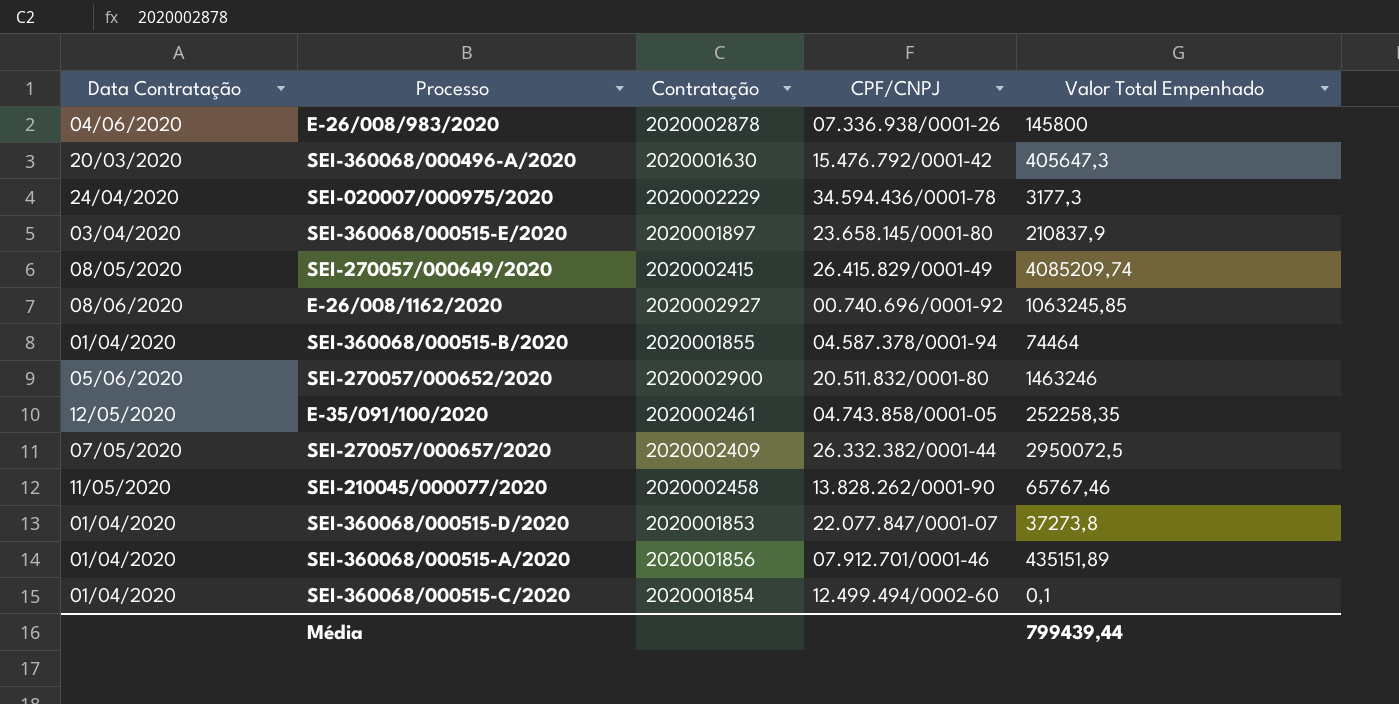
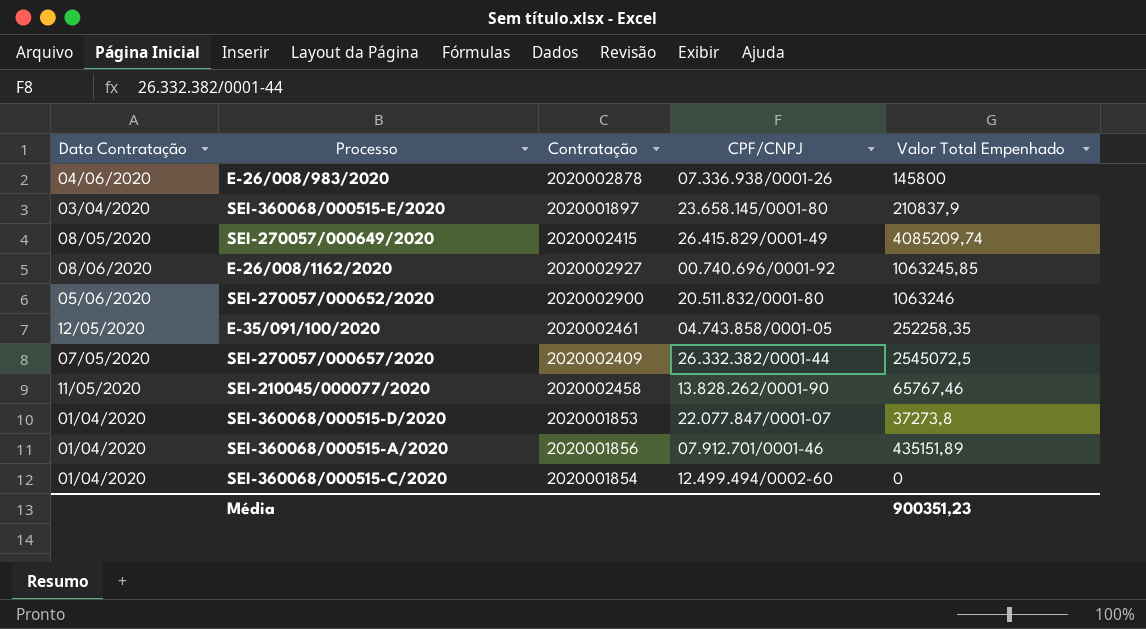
row SEI-360068/000496-A/2020: 20/03/2020 | 2020001630 | 15.476.792/0001-42 | 405647,3 -> none
row SEI-020007/000975/2020: 24/04/2020 | 2020002229 | 34.594.436/0001-78 | 3177,3 -> none
row SEI-360068/000515-B/2020: 01/04/2020 | 2020001855 | 04.587.378/0001-94 | 74464 -> none
SEI-270057/000652/2020 | Valor Total Empenhado: 1463246 -> 1063246
SEI-270057/000657/2020 | Valor Total Empenhado: 2950072,5 -> 2545072,5
SEI-360068/000515-C/2020 | Valor Total Empenhado: 0,1 -> 0
Média | Valor Total Empenhado: 799439,44 -> 900351,23

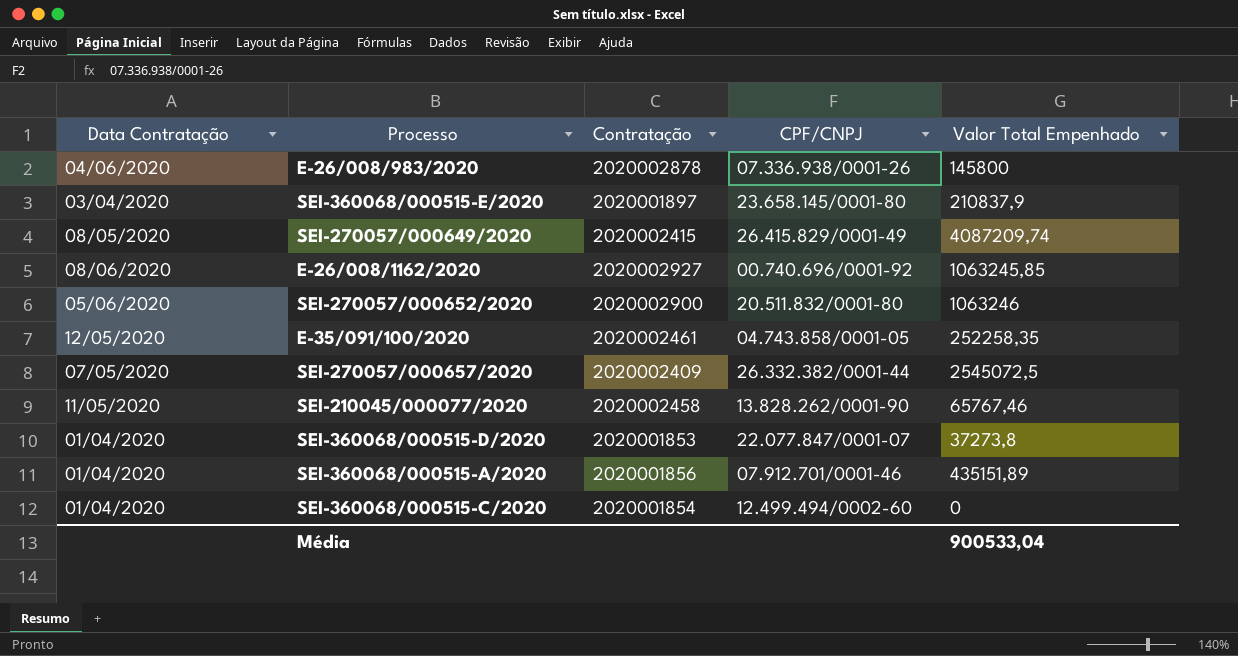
SEI-270057/000649/2020 | Valor Total Empenhado: 4085209,74 -> 4087209,74
Média | Valor Total Empenhado: 900351,23 -> 900533,04

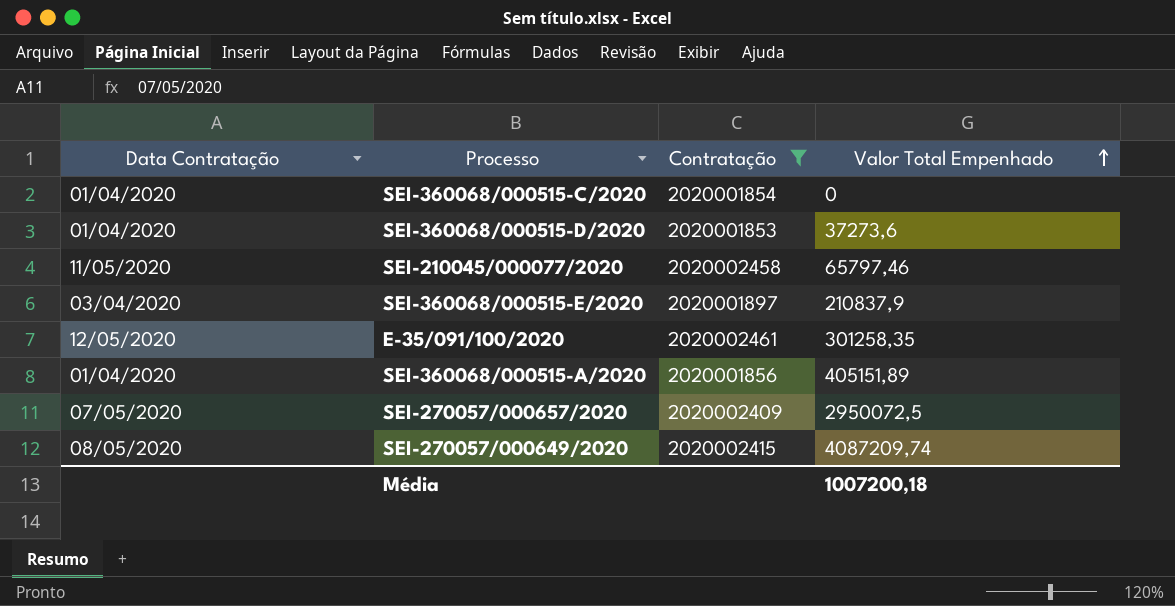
filter: none -> Contratação <= 2020002461
row order: none -> Valor Total Empenhado ascending
column CPF/CNPJ | position: 4 -> none
SEI-360068/000515-D/2020 | Valor Total Empenhado: 37273,8 -> 37273,6
SEI-210045/000077/2020 | Valor Total Empenhado: 65767,46 -> 65797,46
E-35/091/100/2020 | Valor Total Empenhado: 252258,35 -> 301258,35
SEI-360068/000515-A/2020 | Valor Total Empenhado: 435151,89 -> 405151,89
SEI-270057/000657/2020 | Valor Total Empenhado: 2545072,5 -> 2950072,5
Média | Valor Total Empenhado: 900533,04 -> 1007200,18

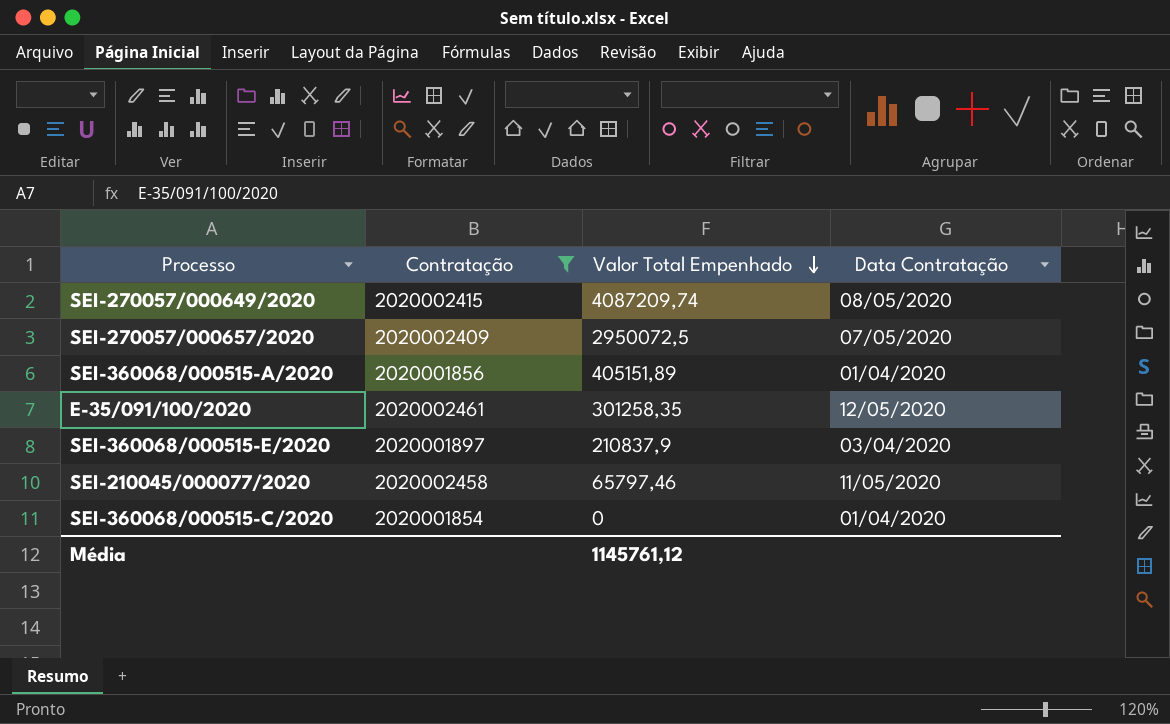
row order: Valor Total Empenhado ascending -> Valor Total Empenhado descending
column Data Contratação | position: 1 -> 4
row SEI-360068/000515-D/2020: 01/04/2020 | 2020001853 | 37273,6 -> none
Média | Valor Total Empenhado: 1007200,18 -> 1145761,12

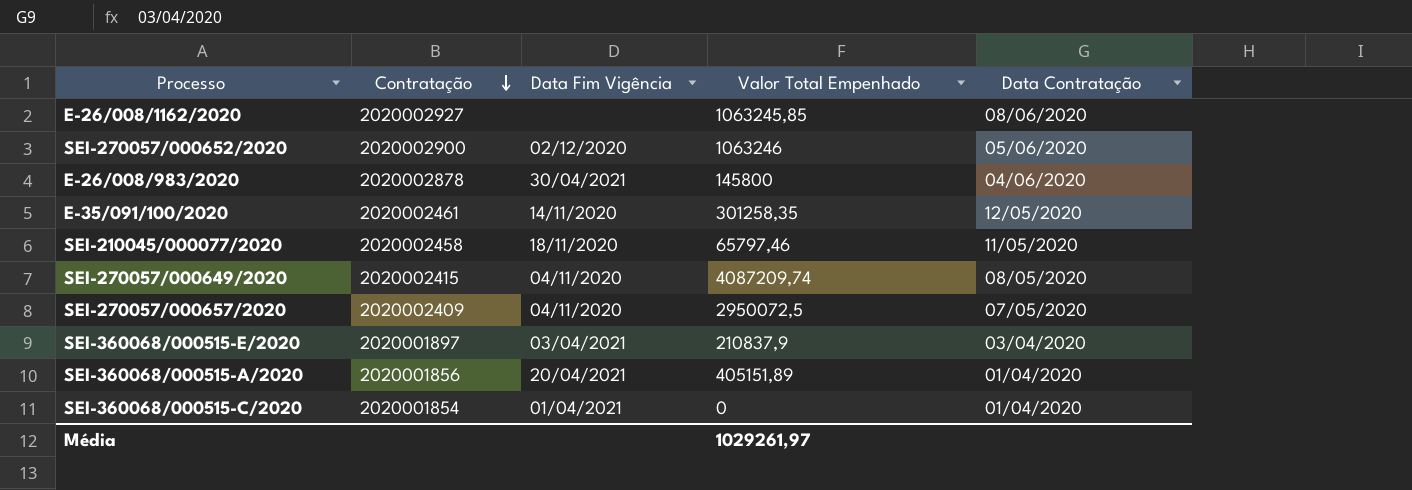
filter: Contratação <= 2020002461 -> none
row order: Valor Total Empenhado descending -> Contratação descending
column Data Fim Vigência | position: none -> 3
Média | Valor Total Empenhado: 1145761,12 -> 1029261,97

